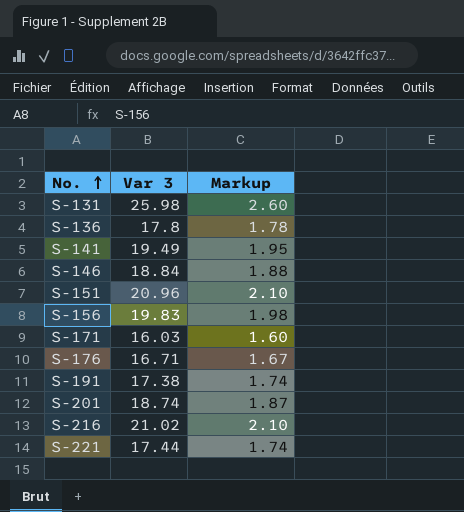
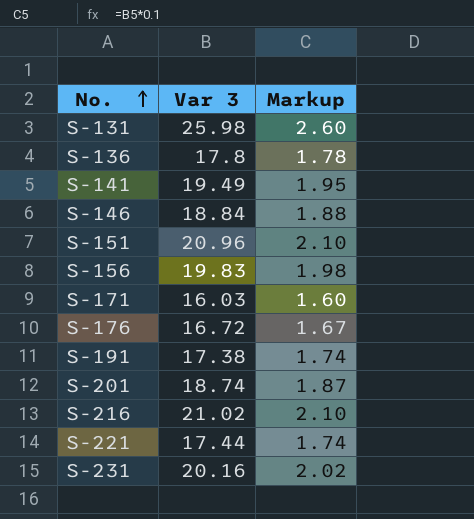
S-176 | Var 3: 16.71 -> 16.72
row S-231: none -> 20.16 | 2.02

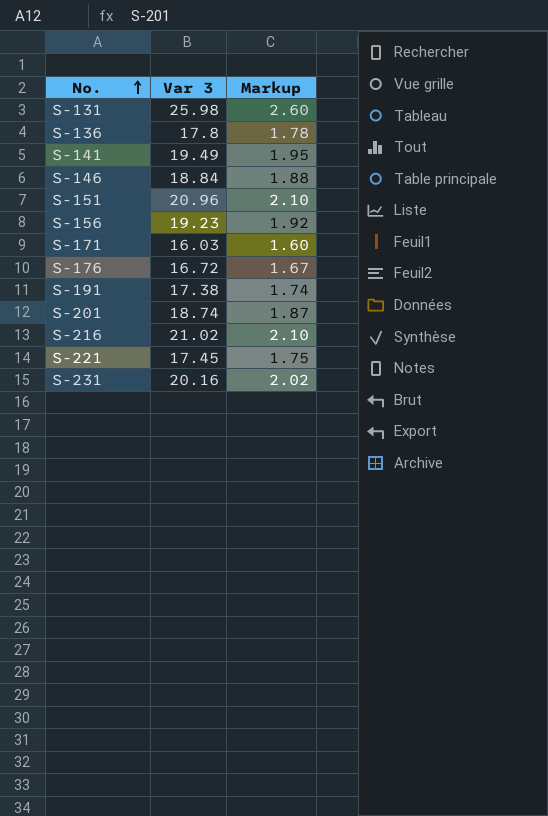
S-156 | Var 3: 19.83 -> 19.23
S-156 | Markup: 1.98 -> 1.92
S-221 | Var 3: 17.44 -> 17.45
S-221 | Markup: 1.74 -> 1.75

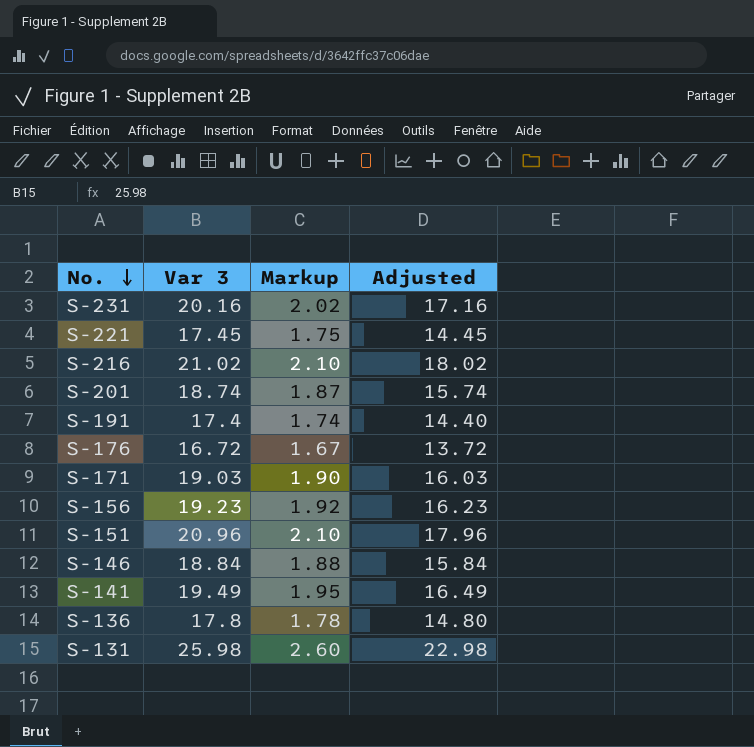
row order: No. ascending -> No. descending
column Adjusted | formula: none -> [Var 3] - 3
S-191 | Var 3: 17.38 -> 17.4
S-171 | Var 3: 16.03 -> 19.03
S-171 | Markup: 1.60 -> 1.90

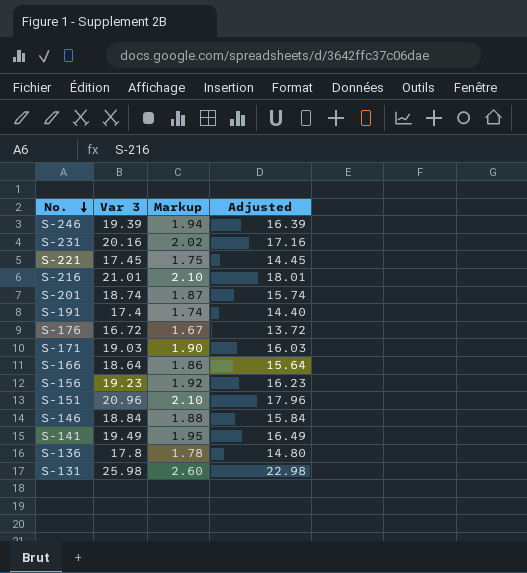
row S-246: none -> 19.39 | 1.94 | 16.39
S-216 | Var 3: 21.02 -> 21.01
S-216 | Adjusted: 18.02 -> 18.01
row S-166: none -> 18.64 | 1.86 | 15.64

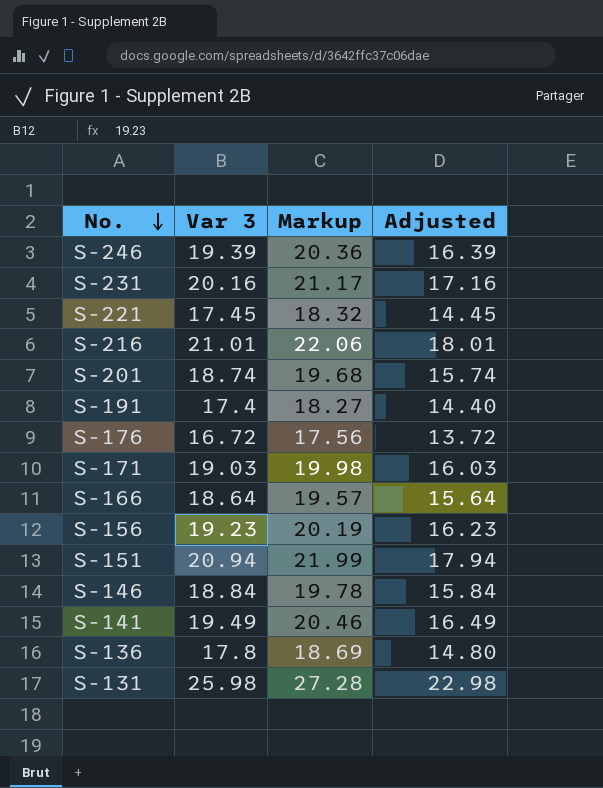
column Markup | formula: [Var 3] * 0.1 -> [Var 3] * 1.05
S-151 | Var 3: 20.96 -> 20.94
S-151 | Adjusted: 17.96 -> 17.94

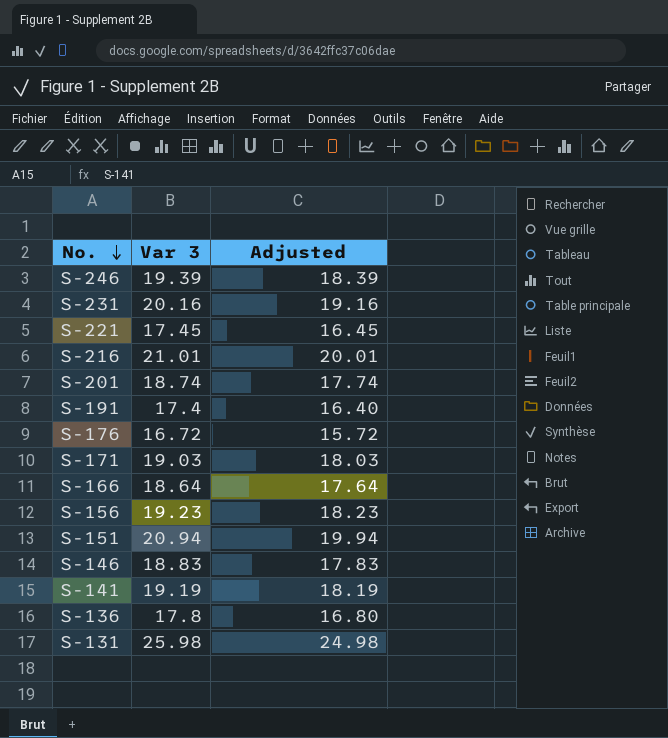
column Markup | formula: [Var 3] * 1.05 -> none
column Adjusted | formula: [Var 3] - 3 -> [Var 3] - 1
S-146 | Var 3: 18.84 -> 18.83
S-141 | Var 3: 19.49 -> 19.19

